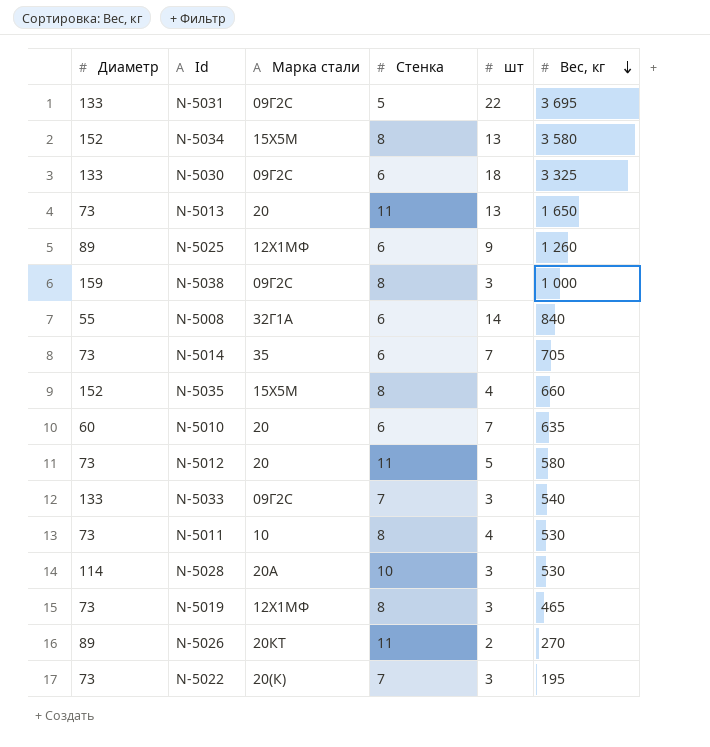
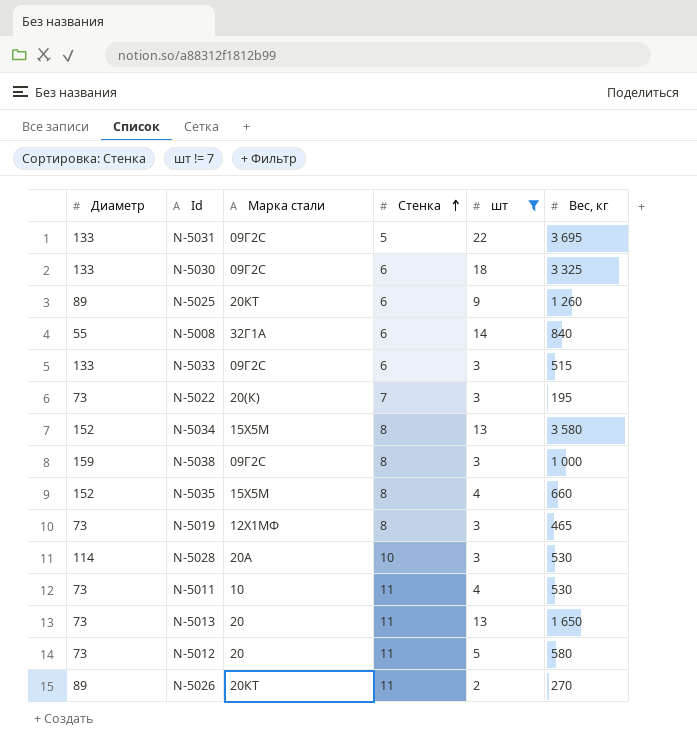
filter: none -> шт != 7
row order: Вес, кг descending -> Стенка ascending
N-5025 | Марка стали: 12Х1МФ -> 20КТ
N-5033 | Стенка: 7 -> 6
N-5033 | Вес, кг: 540 -> 515
N-5011 | Стенка: 8 -> 11

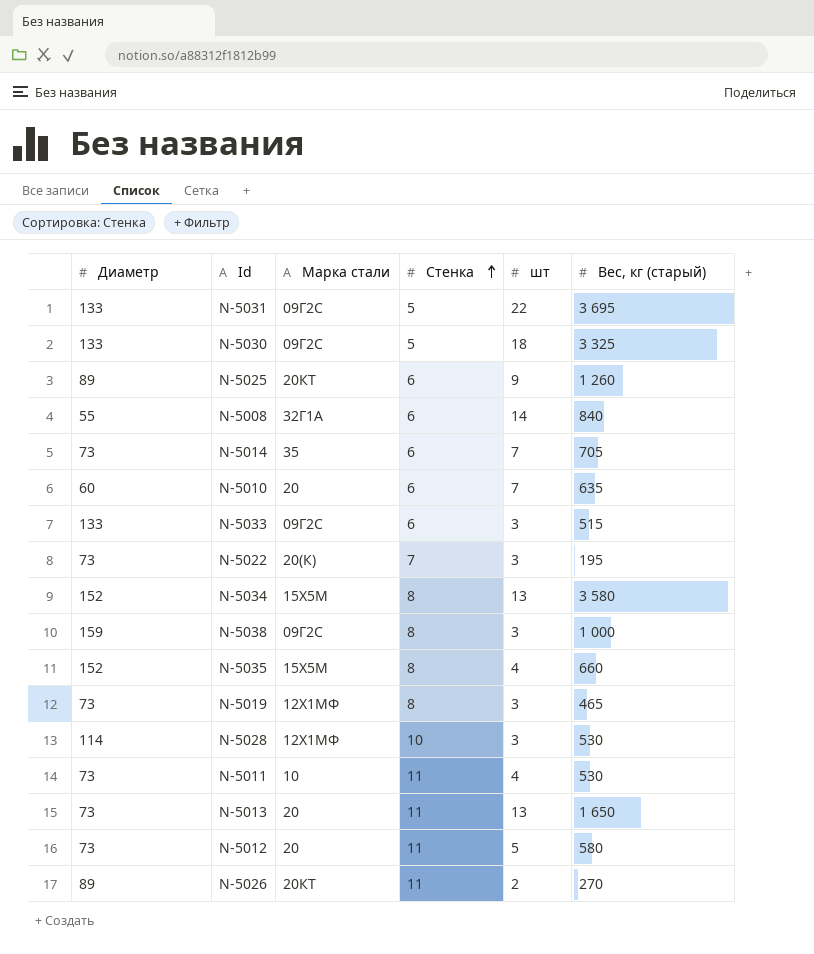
filter: шт != 7 -> none
column name: Вес, кг -> Вес, кг (старый)
N-5030 | Стенка: 6 -> 5
N-5028 | Марка стали: 20А -> 12Х1МФ

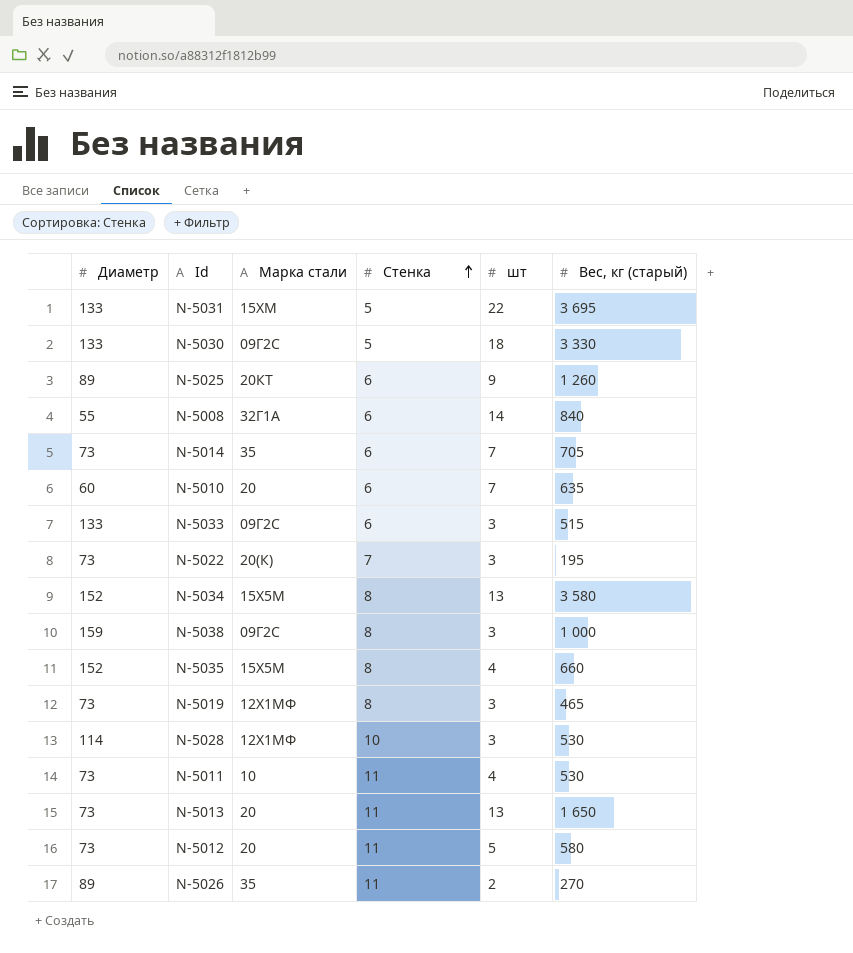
N-5031 | Марка стали: 09Г2С -> 15ХМ
N-5030 | Вес, кг (старый): 3 325 -> 3 330
N-5026 | Марка стали: 20КТ -> 35

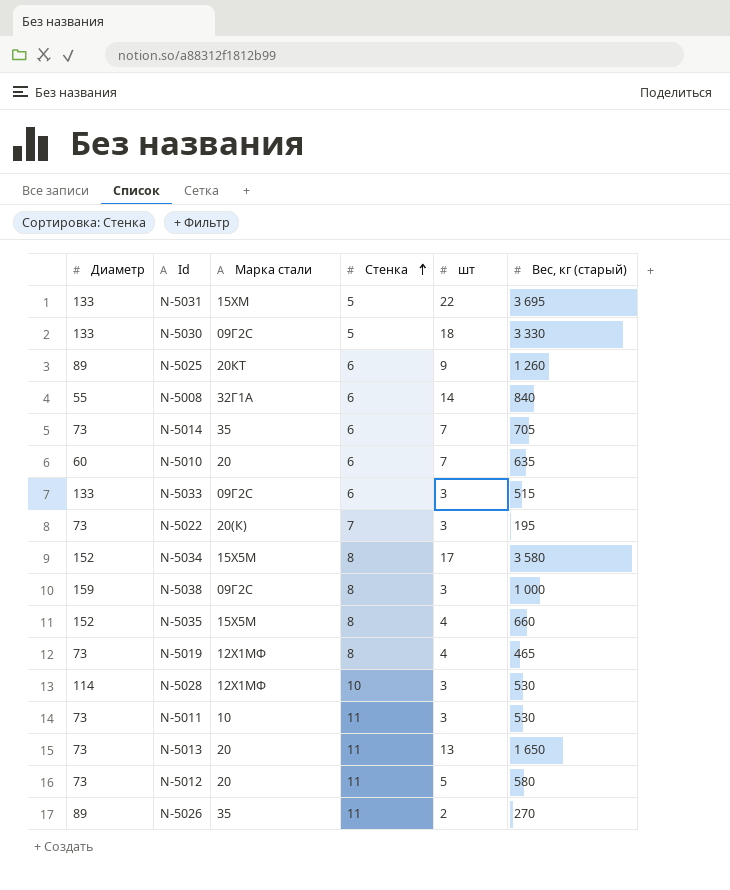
N-5034 | шт: 13 -> 17
N-5019 | шт: 3 -> 4
N-5011 | шт: 4 -> 3

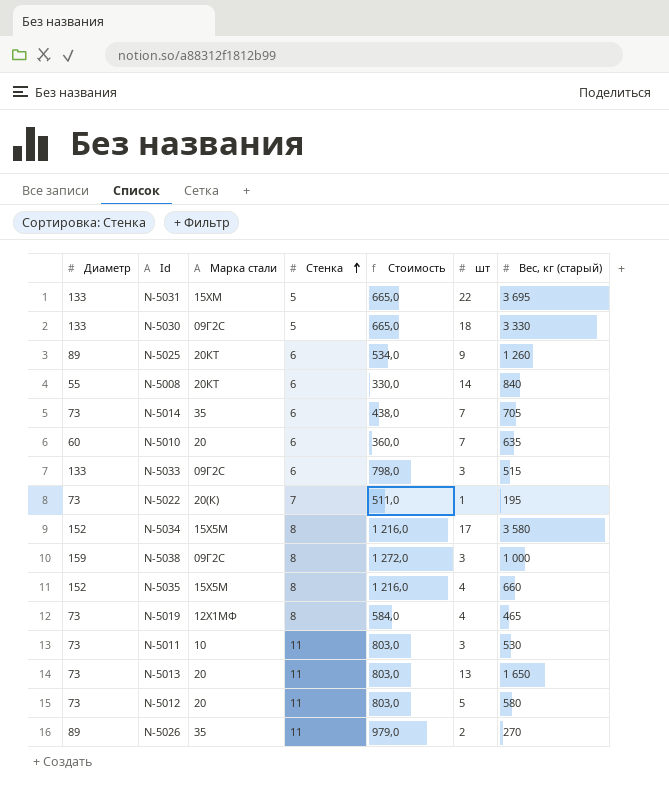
column Стоимость | formula: none -> [Диаметр] * [Стенка]
row N-5028: 114 | 12Х1МФ | 10 | 3 | 530 -> none
N-5008 | Марка стали: 32Г1А -> 20КТ
N-5022 | шт: 3 -> 1

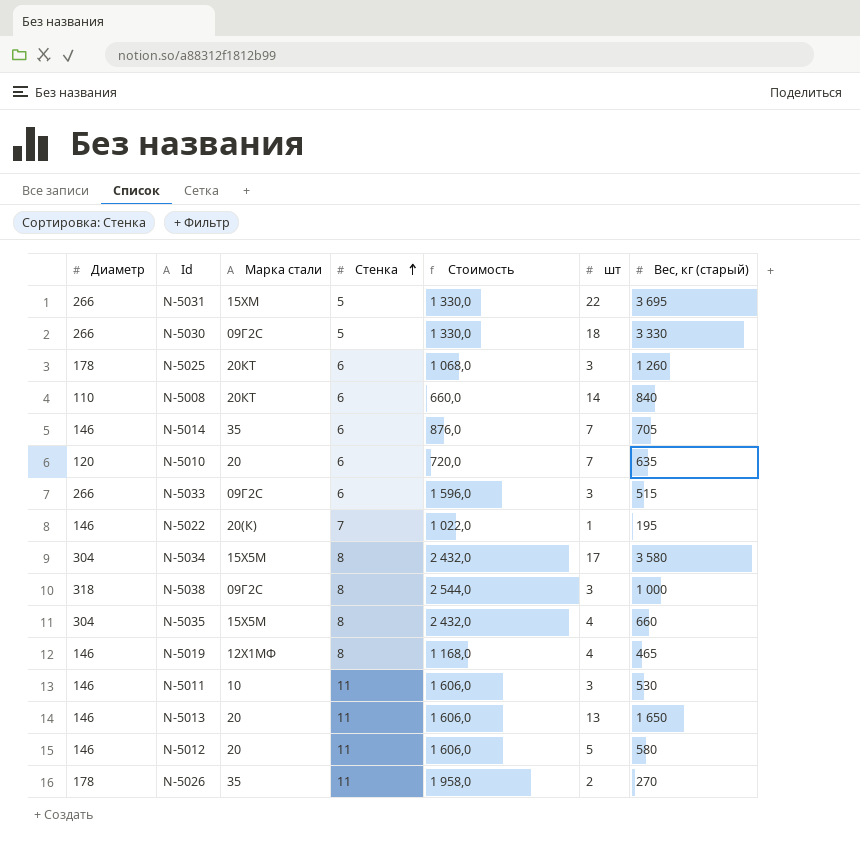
N-5031 | Диаметр: 133 -> 266
N-5031 | Стоимость: 665,0 -> 1 330,0
N-5030 | Диаметр: 133 -> 266
N-5030 | Стоимость: 665,0 -> 1 330,0
N-5025 | Диаметр: 89 -> 178
N-5025 | Стоимость: 534,0 -> 1 068,0
N-5025 | шт: 9 -> 3
N-5008 | Диаметр: 55 -> 110
N-5008 | Стоимость: 330,0 -> 660,0
N-5014 | Диаметр: 73 -> 146
N-5014 | Стоимость: 438,0 -> 876,0
N-5010 | Диаметр: 60 -> 120
N-5010 | Стоимость: 360,0 -> 720,0
N-5033 | Диаметр: 133 -> 266
N-5033 | Стоимость: 798,0 -> 1 596,0
N-5022 | Диаметр: 73 -> 146
N-5022 | Стоимость: 511,0 -> 1 022,0
N-5034 | Диаметр: 152 -> 304
N-5034 | Стоимость: 1 216,0 -> 2 432,0
N-5038 | Диаметр: 159 -> 318
N-5038 | Стоимость: 1 272,0 -> 2 544,0
N-5035 | Диаметр: 152 -> 304
N-5035 | Стоимость: 1 216,0 -> 2 432,0
N-5019 | Диаметр: 73 -> 146
N-5019 | Стоимость: 584,0 -> 1 168,0
N-5011 | Диаметр: 73 -> 146
N-5011 | Стоимость: 803,0 -> 1 606,0
N-5013 | Диаметр: 73 -> 146
N-5013 | Стоимость: 803,0 -> 1 606,0
N-5012 | Диаметр: 73 -> 146
N-5012 | Стоимость: 803,0 -> 1 606,0
N-5026 | Диаметр: 89 -> 178
N-5026 | Стоимость: 979,0 -> 1 958,0

